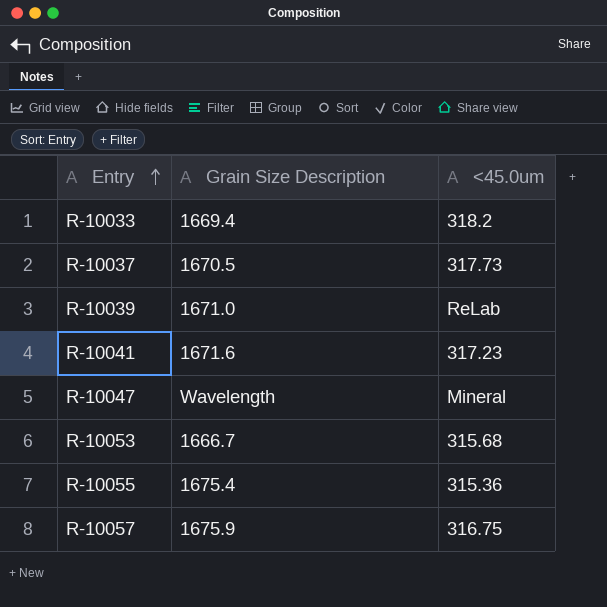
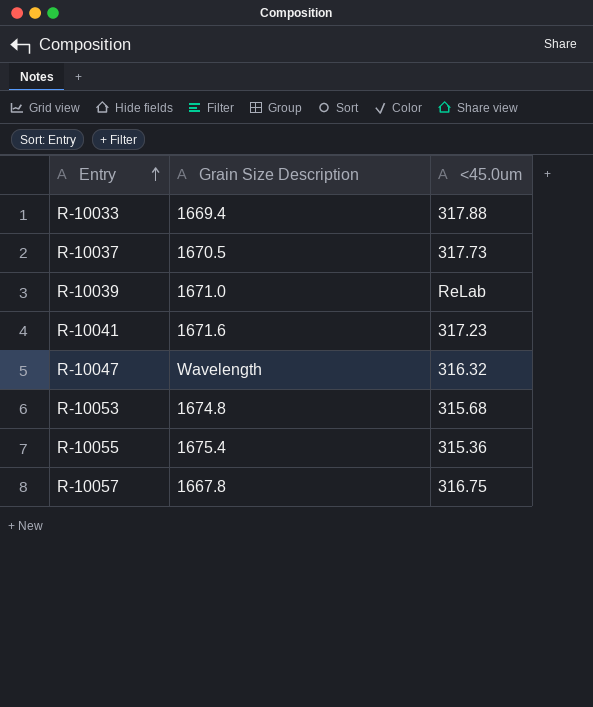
R-10033 | <45.0um: 318.2 -> 317.88
R-10047 | <45.0um: Mineral -> 316.32
R-10053 | Grain Size Description: 1666.7 -> 1674.8
R-10057 | Grain Size Description: 1675.9 -> 1667.8

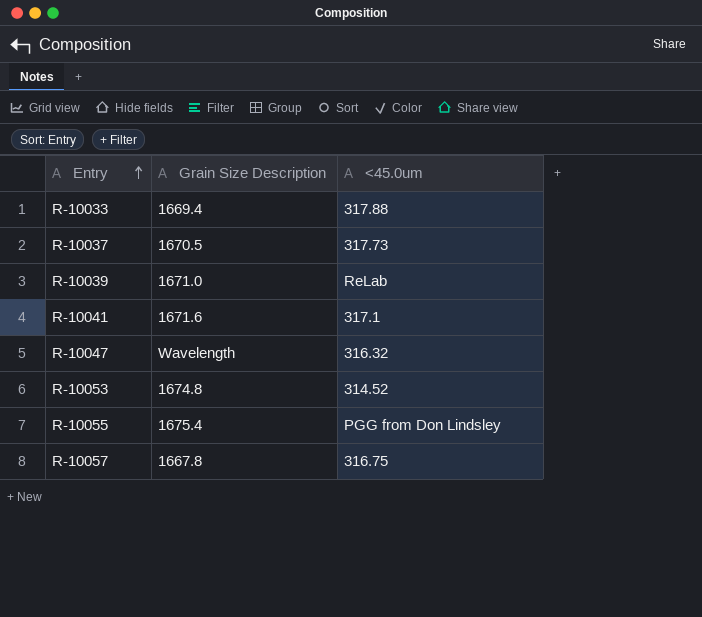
R-10041 | <45.0um: 317.23 -> 317.1
R-10053 | <45.0um: 315.68 -> 314.52
R-10055 | <45.0um: 315.36 -> PGG from Don Lindsley

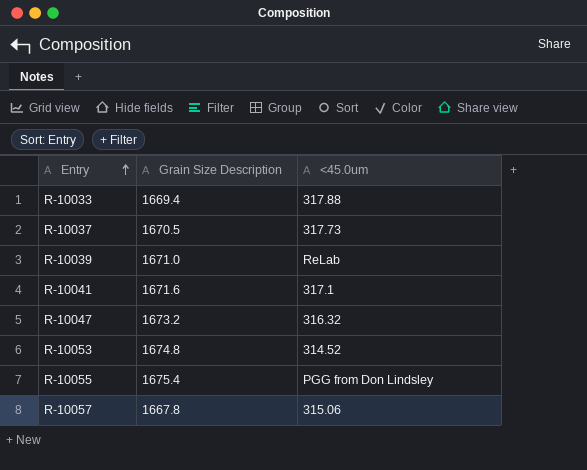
R-10047 | Grain Size Description: Wavelength -> 1673.2
R-10057 | <45.0um: 316.75 -> 315.06

